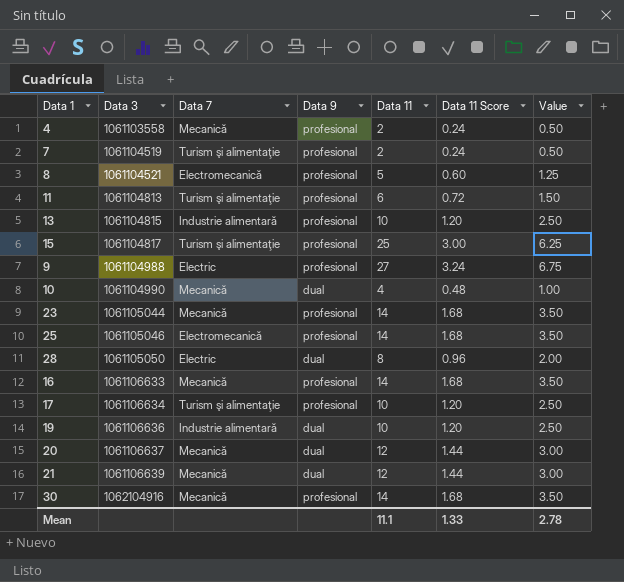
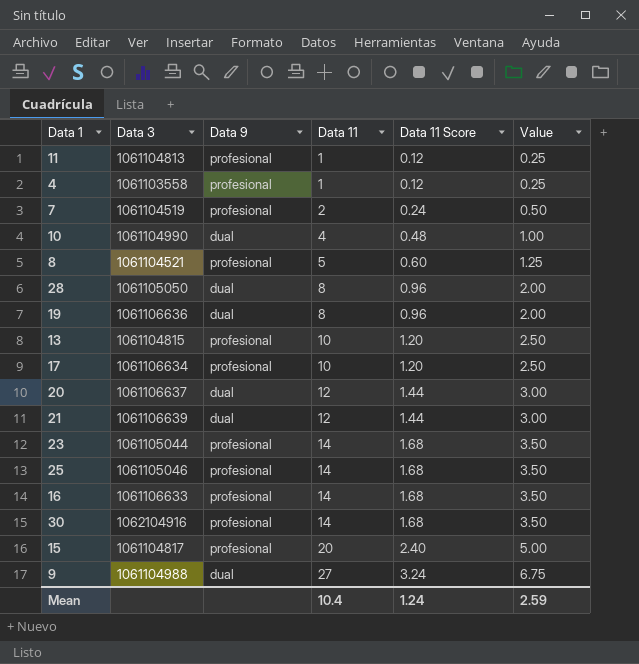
row order: Data 3 ascending -> Data 11 ascending
column Data 7 | position: 3 -> none
11 | Data 11: 6 -> 1
11 | Data 11 Score: 0.72 -> 0.12
11 | Value: 1.50 -> 0.25
4 | Data 11: 2 -> 1
4 | Data 11 Score: 0.24 -> 0.12
4 | Value: 0.50 -> 0.25
19 | Data 11: 10 -> 8
19 | Data 11 Score: 1.20 -> 0.96
19 | Value: 2.50 -> 2.00
15 | Data 11: 25 -> 20
15 | Data 11 Score: 3.00 -> 2.40
15 | Value: 6.25 -> 5.00
9 | Data 9: profesional -> dual
Mean | Data 11: 11.1 -> 10.4
Mean | Data 11 Score: 1.33 -> 1.24
Mean | Value: 2.78 -> 2.59

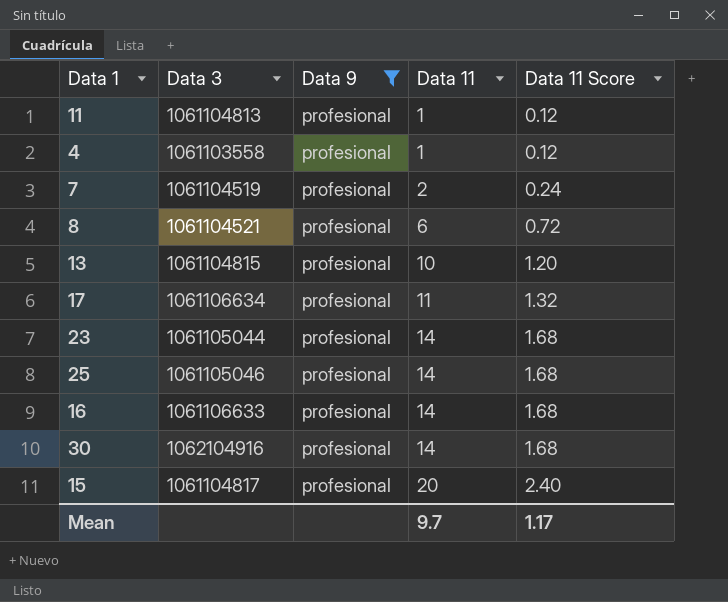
filter: none -> Data 9 = profesional
column Value | formula: [Data 11] * 0.25 -> none
8 | Data 11: 5 -> 6
8 | Data 11 Score: 0.60 -> 0.72
17 | Data 11: 10 -> 11
17 | Data 11 Score: 1.20 -> 1.32
Mean | Data 11: 10.4 -> 9.7
Mean | Data 11 Score: 1.24 -> 1.17

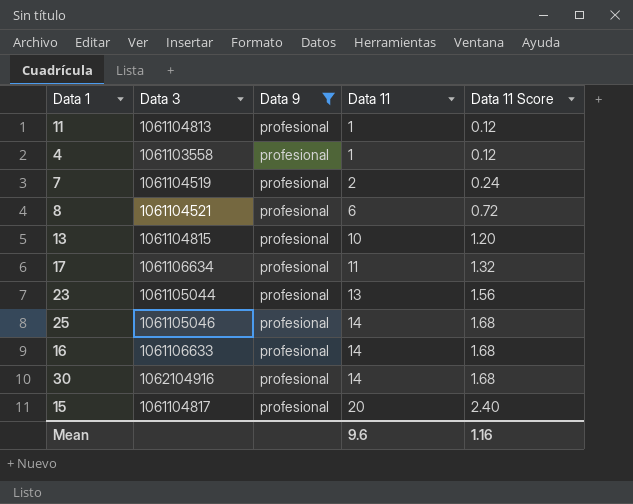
23 | Data 11: 14 -> 13
23 | Data 11 Score: 1.68 -> 1.56
Mean | Data 11: 9.7 -> 9.6
Mean | Data 11 Score: 1.17 -> 1.16

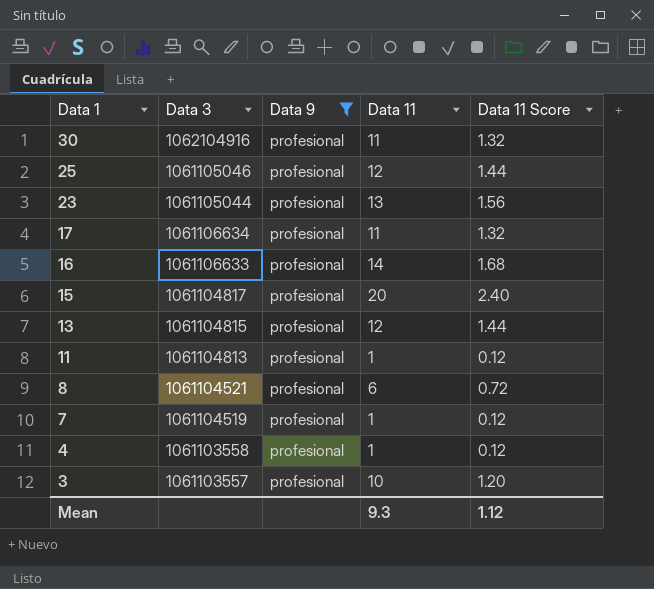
row order: Data 11 ascending -> Data 1 descending
30 | Data 11: 14 -> 11
30 | Data 11 Score: 1.68 -> 1.32
25 | Data 11: 14 -> 12
25 | Data 11 Score: 1.68 -> 1.44
13 | Data 11: 10 -> 12
13 | Data 11 Score: 1.20 -> 1.44
7 | Data 11: 2 -> 1
7 | Data 11 Score: 0.24 -> 0.12
row 3: none -> 1061103557 | profesional | 10 | 1.20
Mean | Data 11: 9.6 -> 9.3
Mean | Data 11 Score: 1.16 -> 1.12

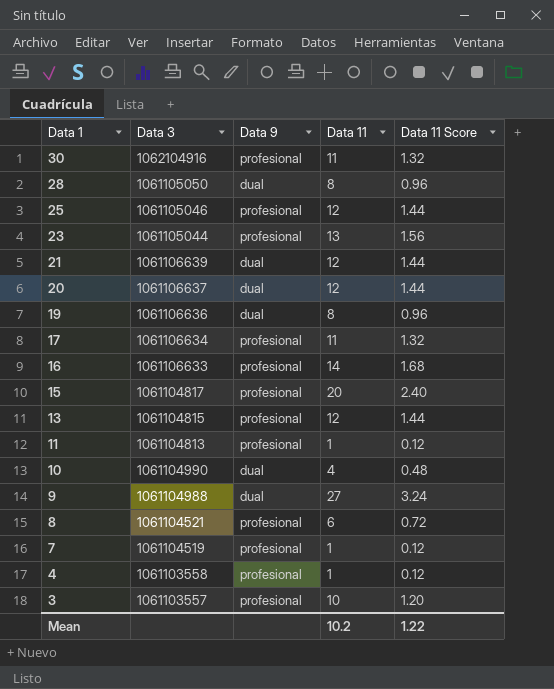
filter: Data 9 = profesional -> none
Mean | Data 11: 9.3 -> 10.2
Mean | Data 11 Score: 1.12 -> 1.22

